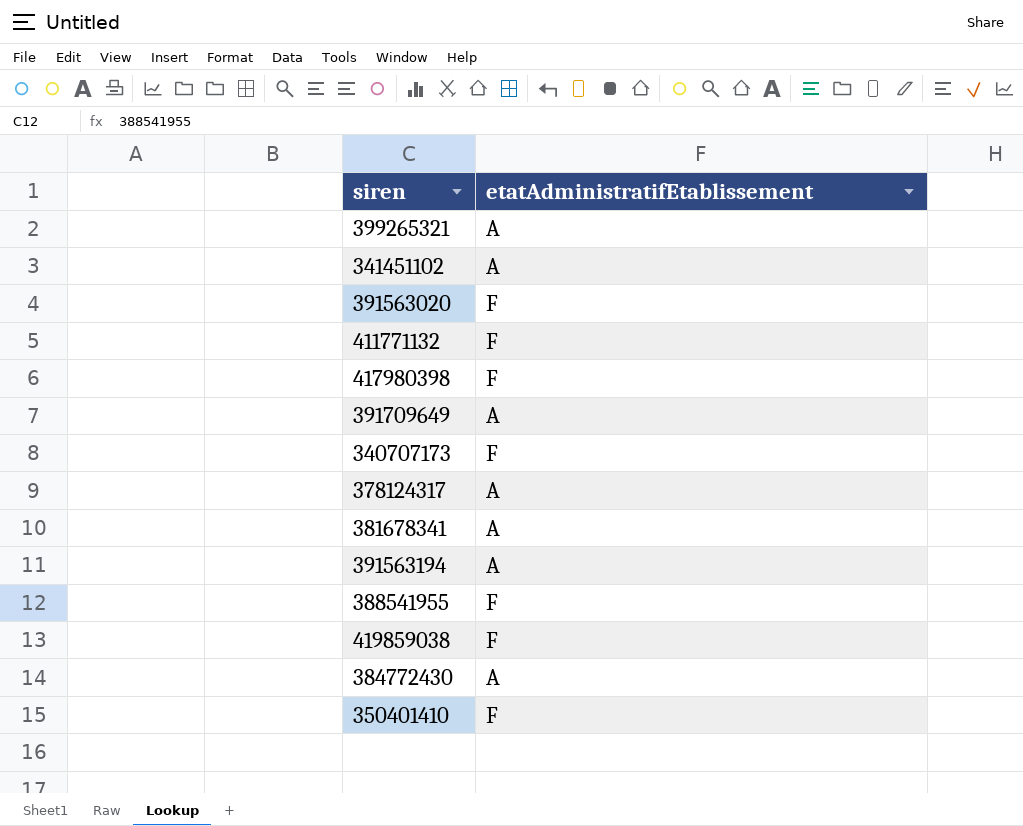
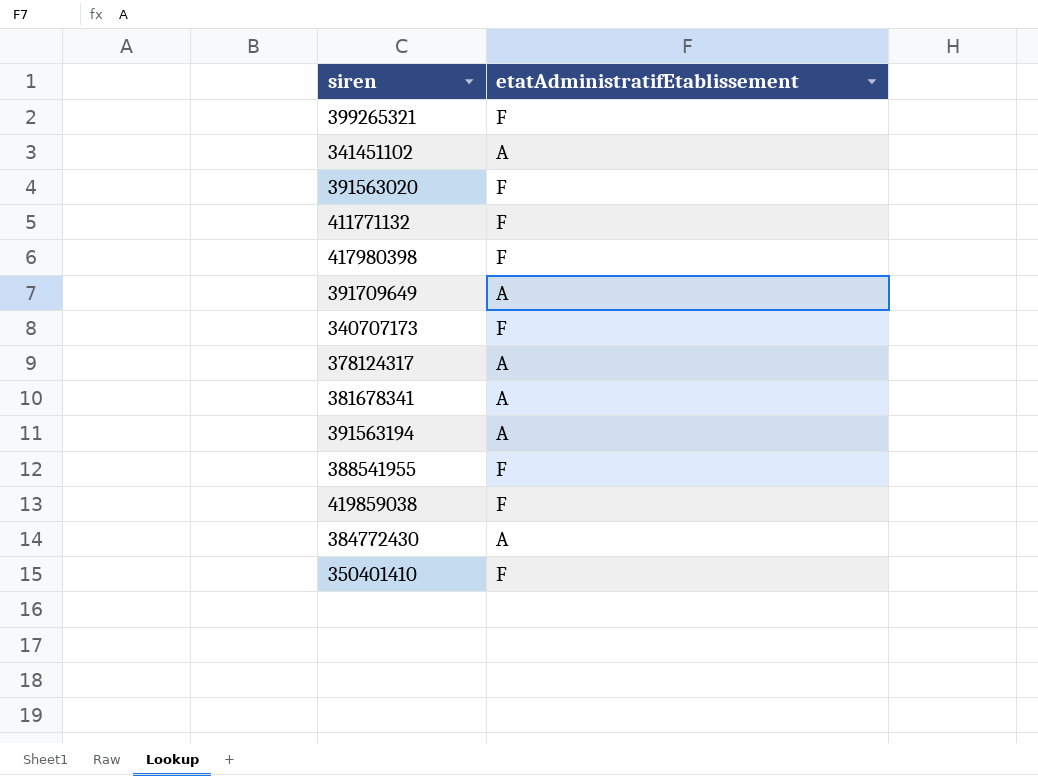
399265321 | etatAdministratifEtablissement: A -> F

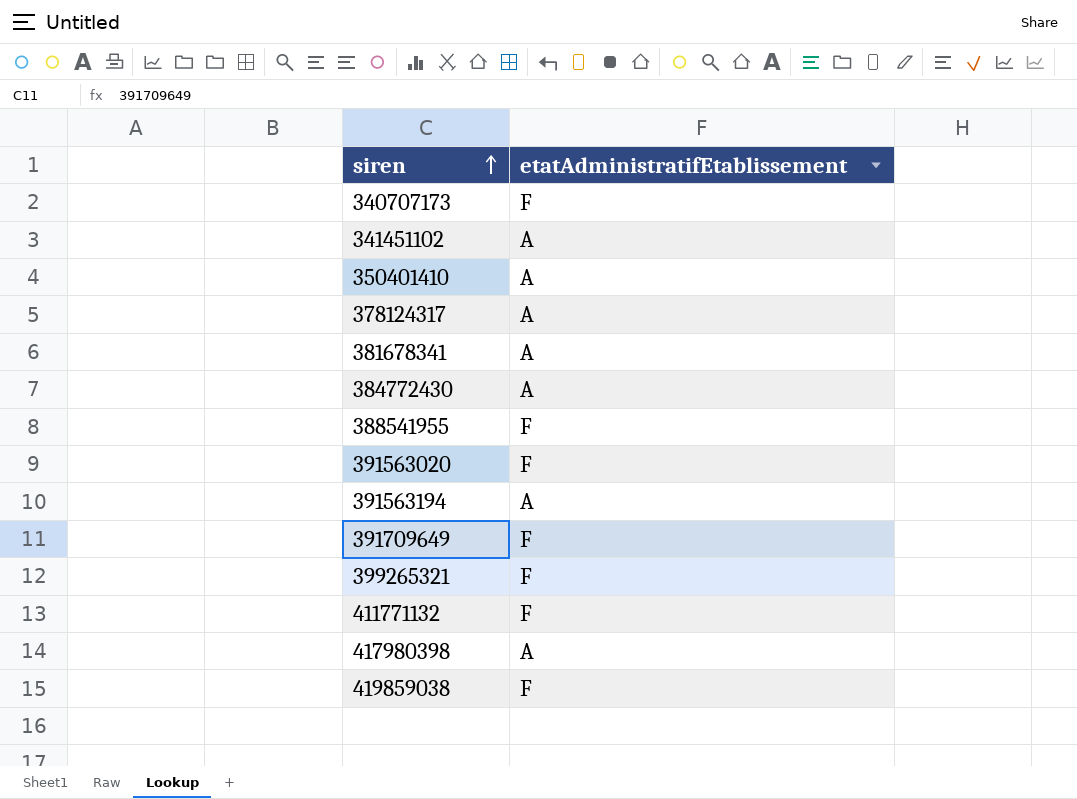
row order: none -> siren ascending
350401410 | etatAdministratifEtablissement: F -> A
391709649 | etatAdministratifEtablissement: A -> F
417980398 | etatAdministratifEtablissement: F -> A

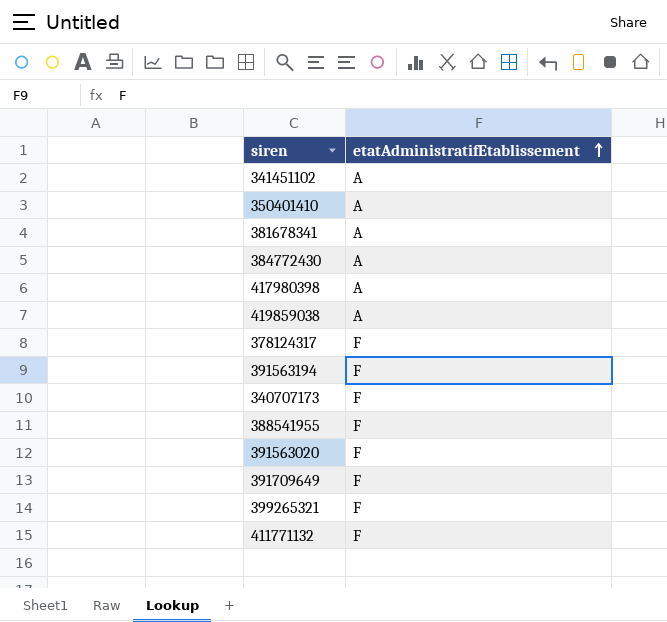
row order: siren ascending -> etatAdministratifEtablissement ascending
419859038 | etatAdministratifEtablissement: F -> A
378124317 | etatAdministratifEtablissement: A -> F
391563194 | etatAdministratifEtablissement: A -> F

